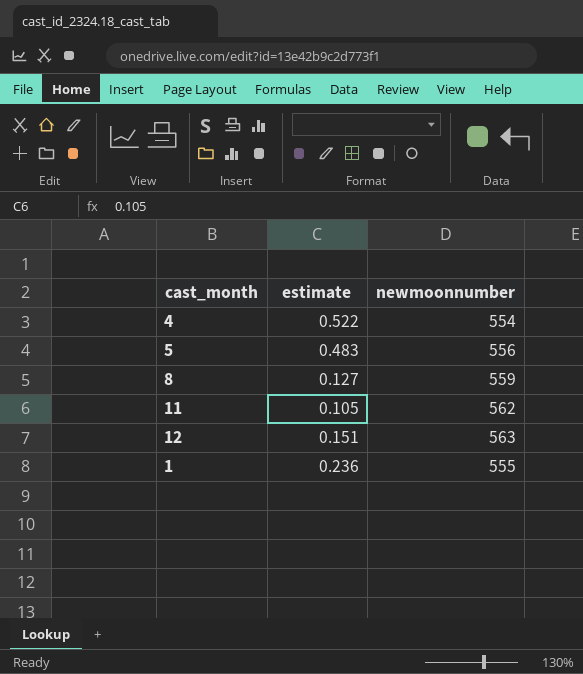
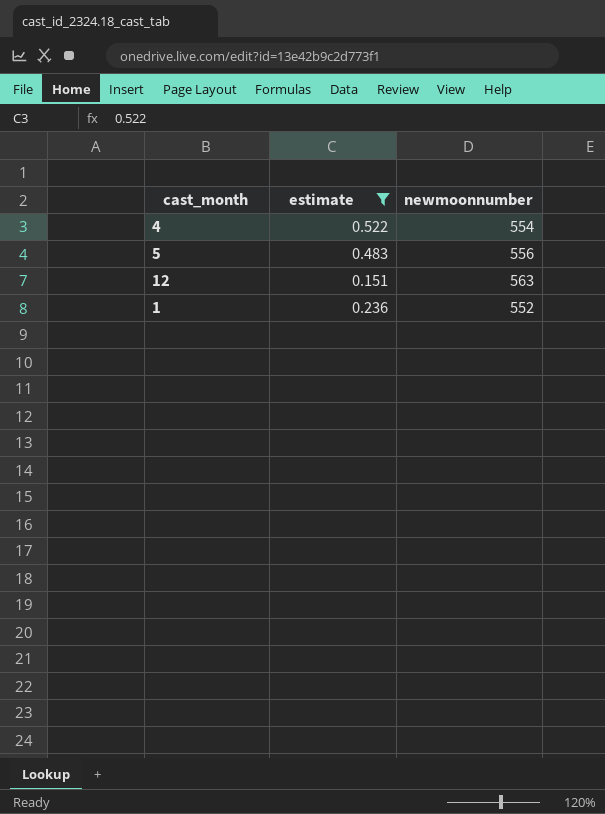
filter: none -> estimate >= 0.151
1 | newmoonnumber: 555 -> 552

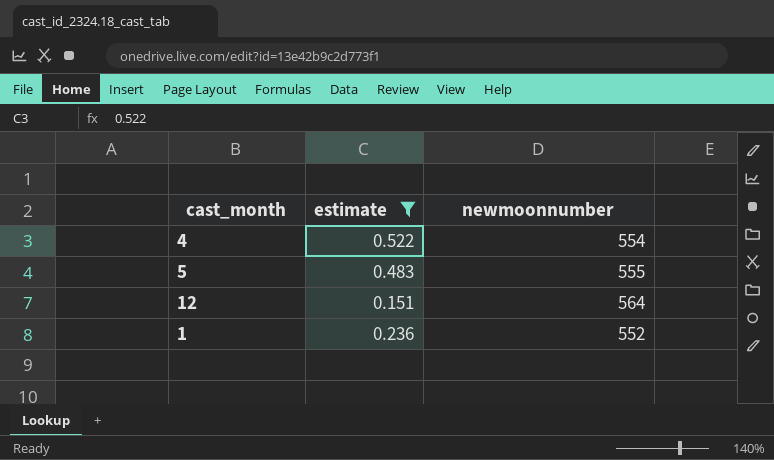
5 | newmoonnumber: 556 -> 555
12 | newmoonnumber: 563 -> 564

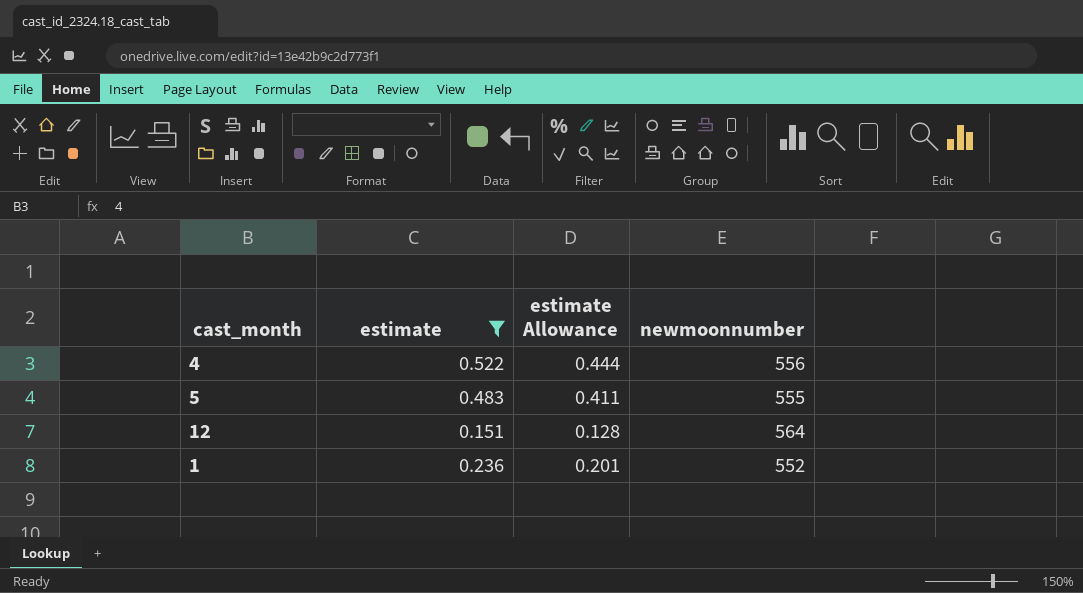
column estimate Allowance | formula: none -> [estimate] * 0.85
4 | newmoonnumber: 554 -> 556

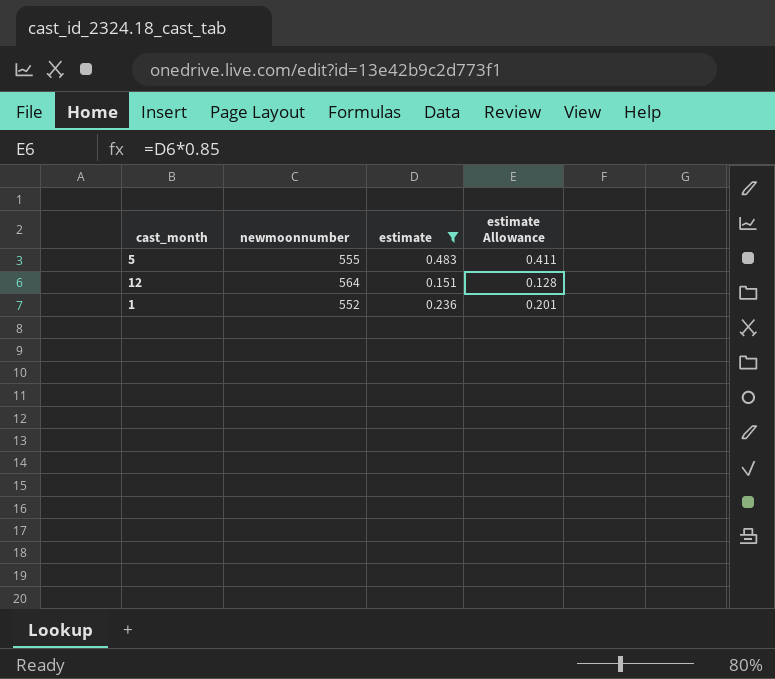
column newmoonnumber | position: 4 -> 2
row 4: 0.522 | 0.444 | 556 -> none

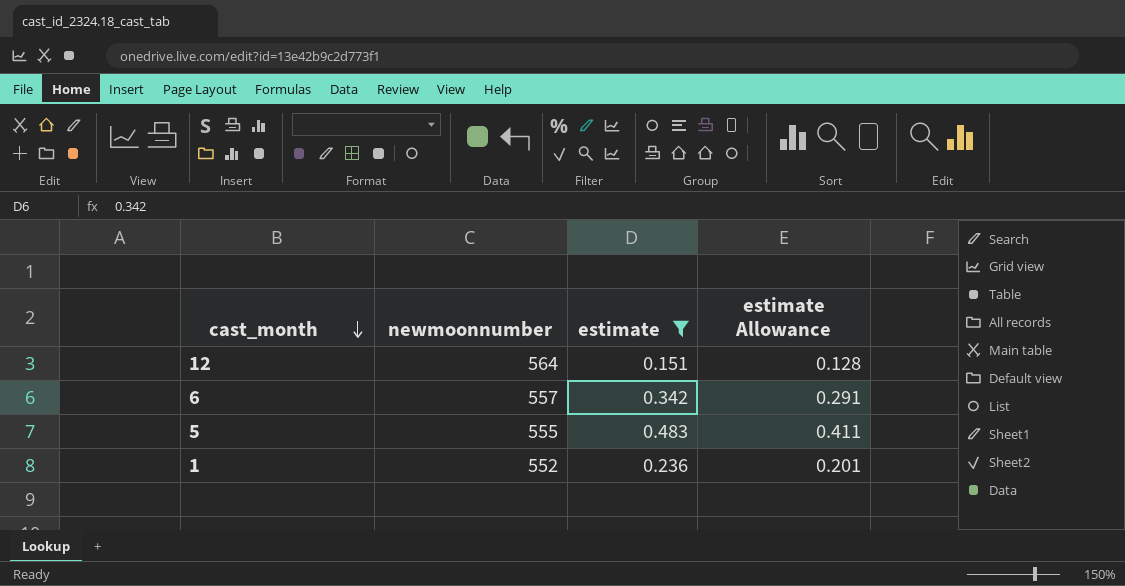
row order: none -> cast_month descending
row 6: none -> 557 | 0.342 | 0.291

